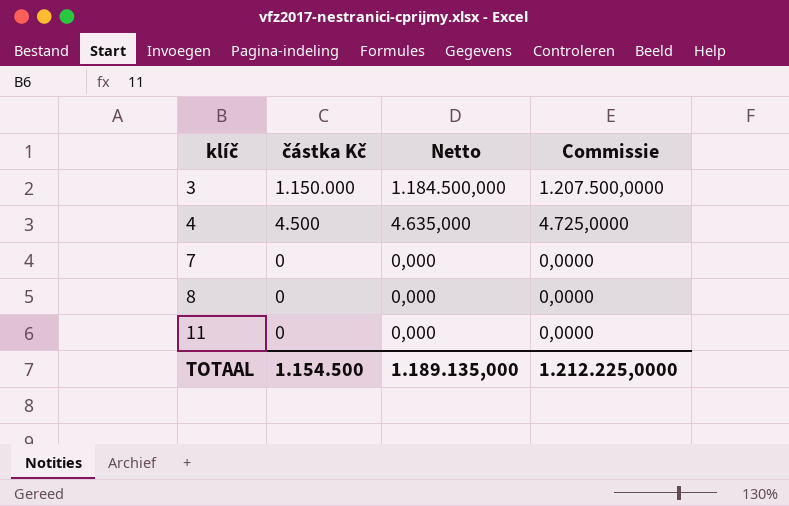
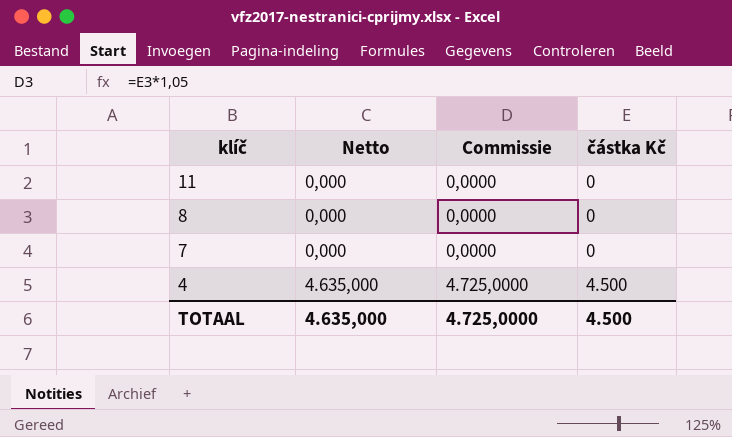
row order: klíč ascending -> klíč descending
column částka Kč | position: 2 -> 4
row 3: 1.150.000 | 1.184.500,000 | 1.207.500,0000 -> none
TOTAAL | Netto: 1.189.135,000 -> 4.635,000
TOTAAL | Commissie: 1.212.225,0000 -> 4.725,0000
TOTAAL | částka Kč: 1.154.500 -> 4.500

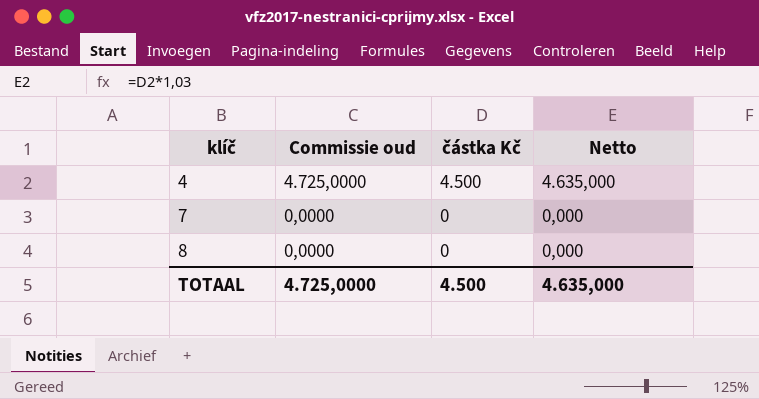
row order: klíč descending -> klíč ascending
column name: Commissie -> Commissie oud
column Netto | position: 2 -> 4
row 11: 0,000 | 0,0000 | 0 -> none

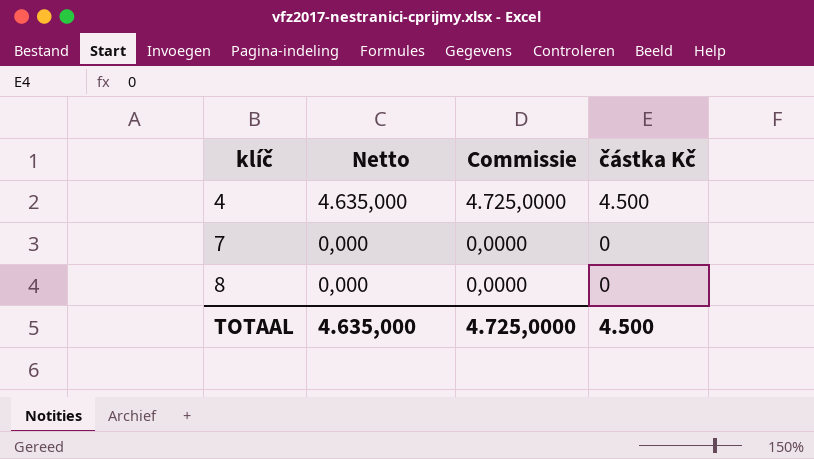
column Netto | position: 4 -> 2
column name: Commissie oud -> Commissie

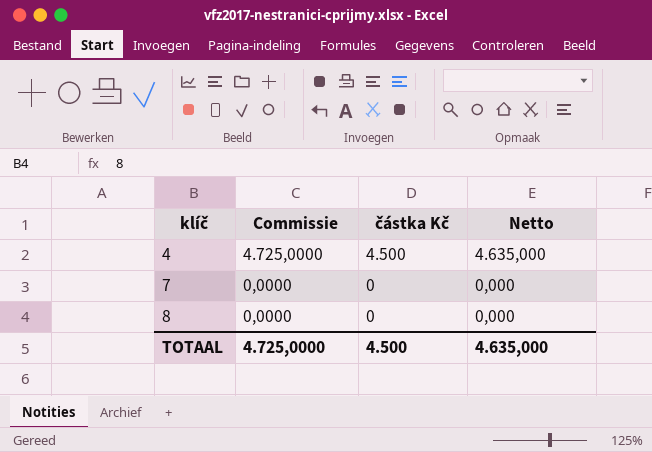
column Netto | position: 2 -> 4

